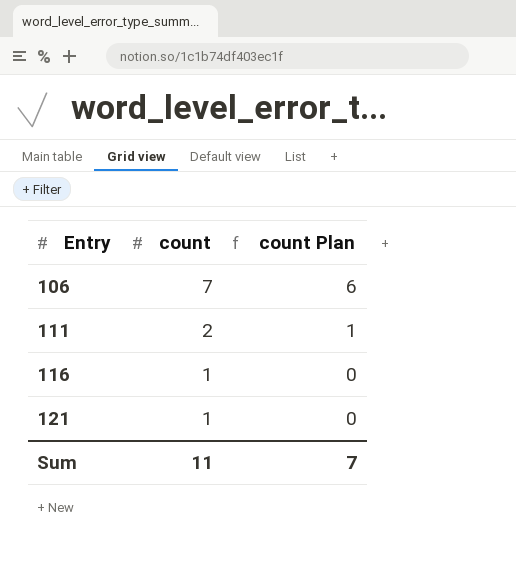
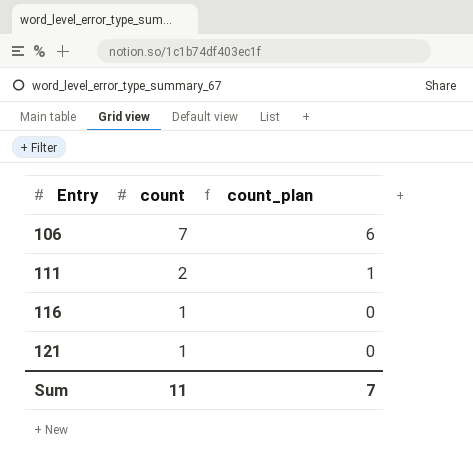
column name: count Plan -> count_plan

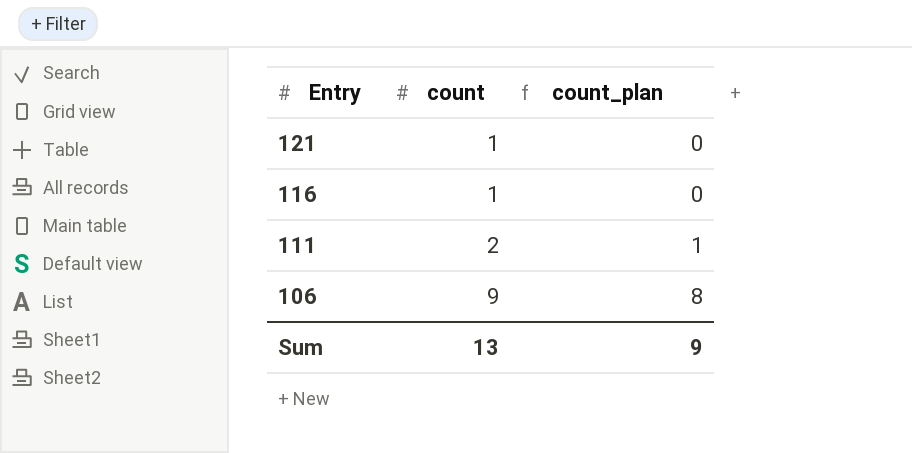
row order: Entry ascending -> Entry descending
106 | count: 7 -> 9
106 | count_plan: 6 -> 8
Sum | count: 11 -> 13
Sum | count_plan: 7 -> 9

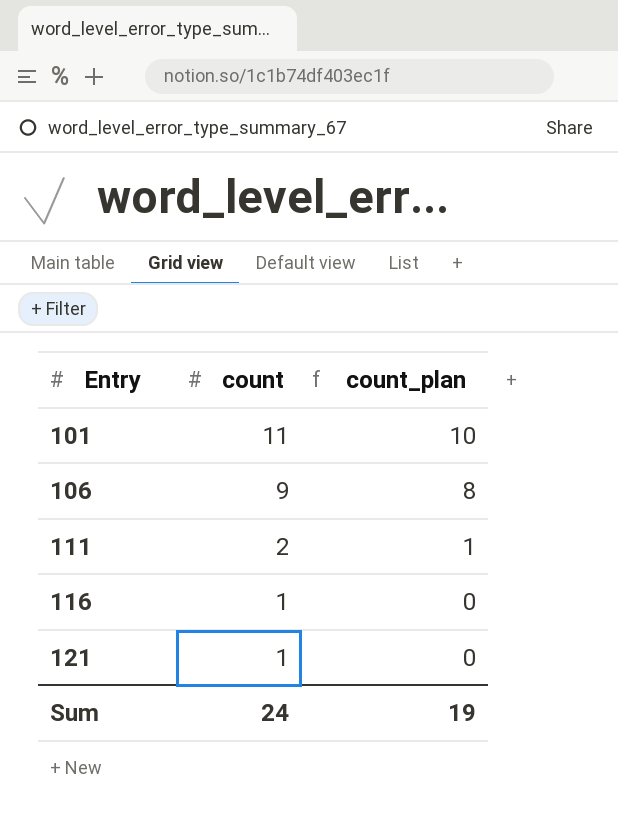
row order: Entry descending -> Entry ascending
row 101: none -> 11 | 10
Sum | count: 13 -> 24
Sum | count_plan: 9 -> 19

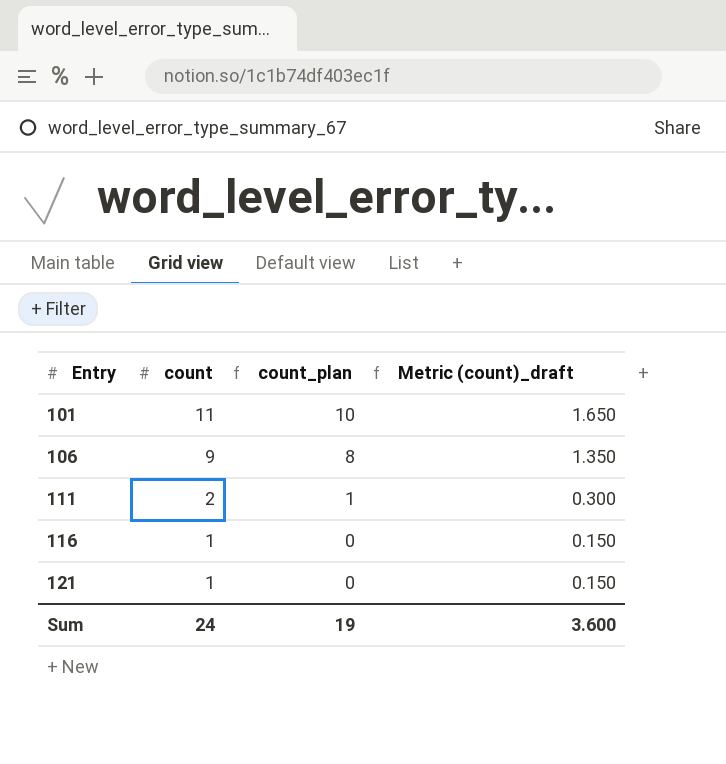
column Metric (count)_draft | formula: none -> [count] * 0.15

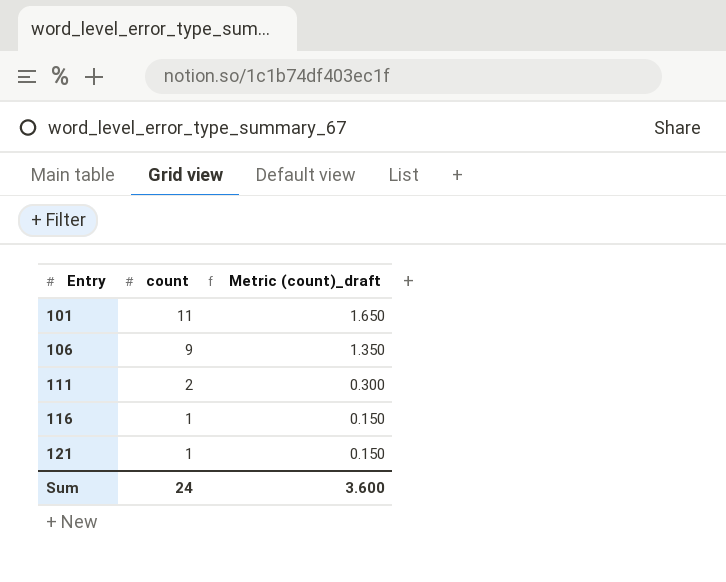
column count_plan | formula: [count] - 1 -> none

